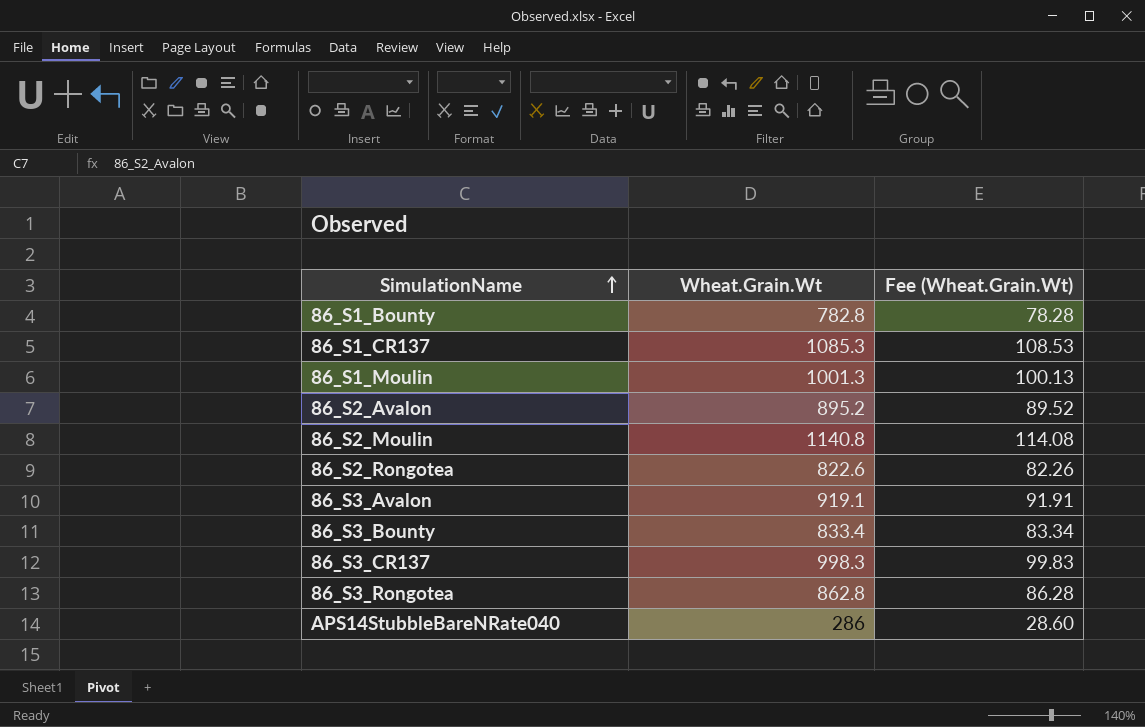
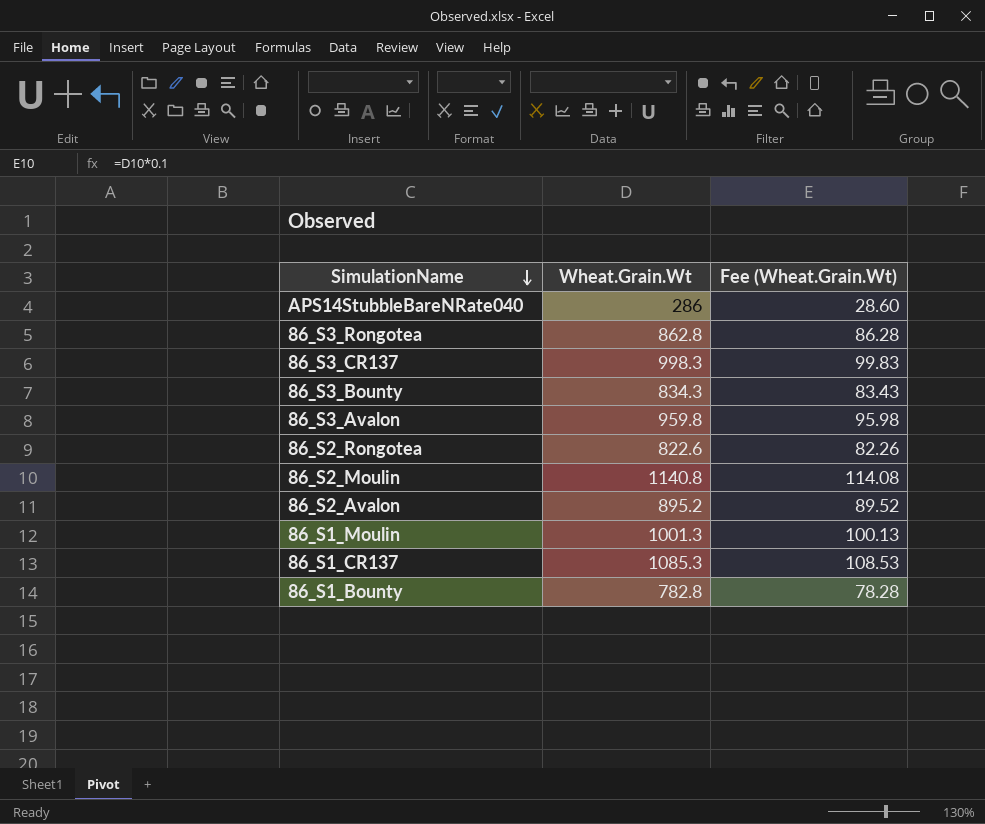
row order: SimulationName ascending -> SimulationName descending
86_S3_Bounty | Wheat.Grain.Wt: 833.4 -> 834.3
86_S3_Bounty | Fee (Wheat.Grain.Wt): 83.34 -> 83.43
86_S3_Avalon | Wheat.Grain.Wt: 919.1 -> 959.8
86_S3_Avalon | Fee (Wheat.Grain.Wt): 91.91 -> 95.98

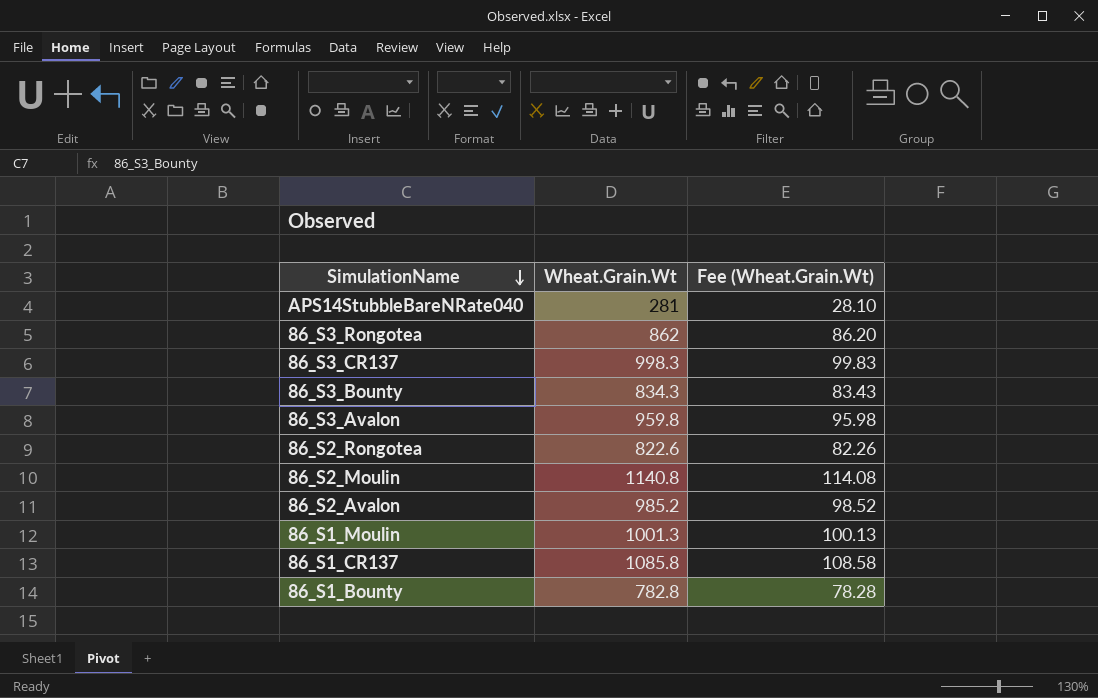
APS14StubbleBareNRate040 | Wheat.Grain.Wt: 286 -> 281
APS14StubbleBareNRate040 | Fee (Wheat.Grain.Wt): 28.60 -> 28.10
86_S3_Rongotea | Wheat.Grain.Wt: 862.8 -> 862
86_S3_Rongotea | Fee (Wheat.Grain.Wt): 86.28 -> 86.20
86_S2_Avalon | Wheat.Grain.Wt: 895.2 -> 985.2
86_S2_Avalon | Fee (Wheat.Grain.Wt): 89.52 -> 98.52
86_S1_CR137 | Wheat.Grain.Wt: 1085.3 -> 1085.8
86_S1_CR137 | Fee (Wheat.Grain.Wt): 108.53 -> 108.58

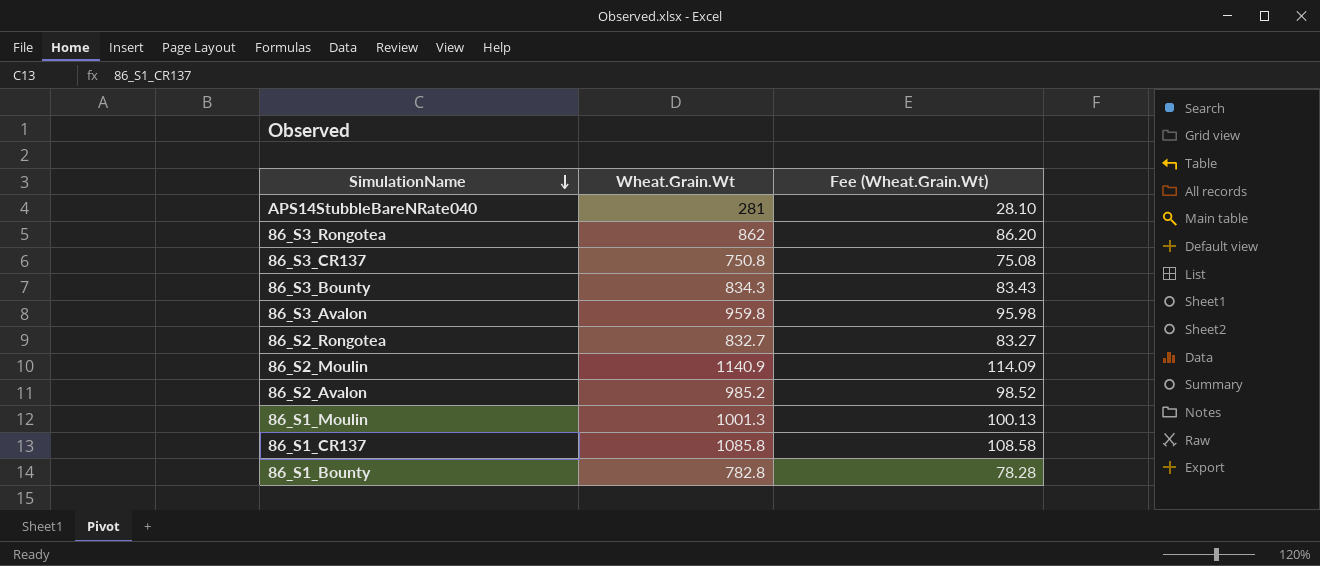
86_S3_CR137 | Wheat.Grain.Wt: 998.3 -> 750.8
86_S3_CR137 | Fee (Wheat.Grain.Wt): 99.83 -> 75.08
86_S2_Rongotea | Wheat.Grain.Wt: 822.6 -> 832.7
86_S2_Rongotea | Fee (Wheat.Grain.Wt): 82.26 -> 83.27
86_S2_Moulin | Wheat.Grain.Wt: 1140.8 -> 1140.9
86_S2_Moulin | Fee (Wheat.Grain.Wt): 114.08 -> 114.09

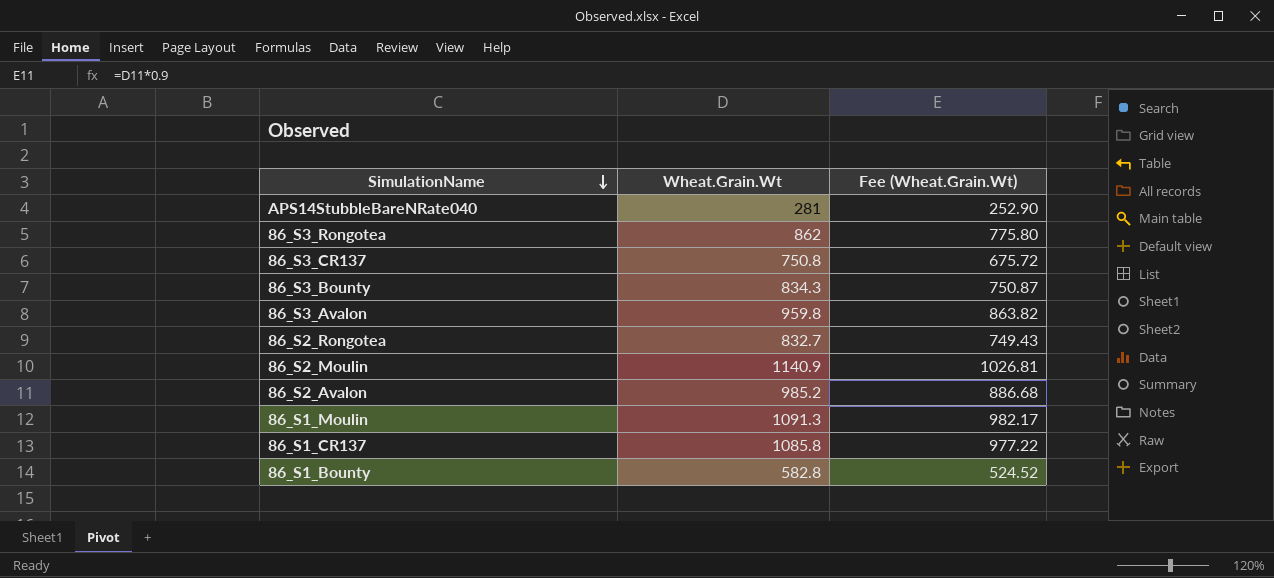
column Fee (Wheat.Grain.Wt) | formula: [Wheat.Grain.Wt] * 0.1 -> [Wheat.Grain.Wt] * 0.9
86_S1_Moulin | Wheat.Grain.Wt: 1001.3 -> 1091.3
86_S1_Bounty | Wheat.Grain.Wt: 782.8 -> 582.8

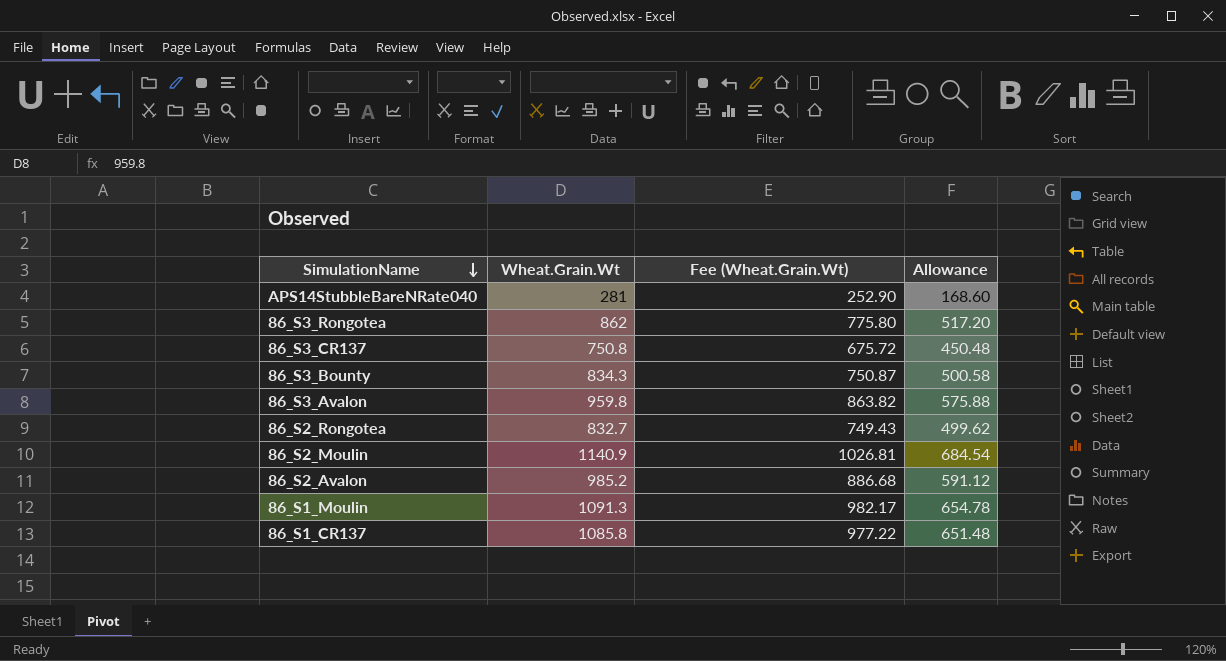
column Allowance | formula: none -> [Wheat.Grain.Wt] * 0.6
row 86_S1_Bounty: 582.8 | 524.52 -> none

